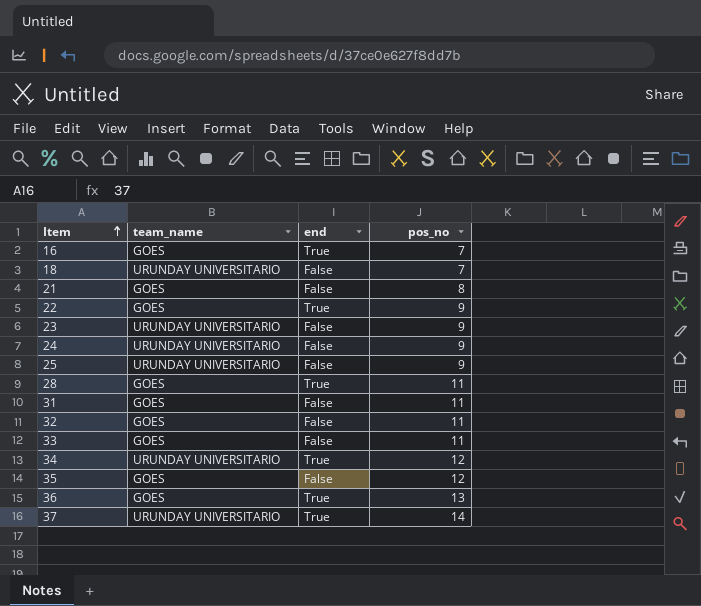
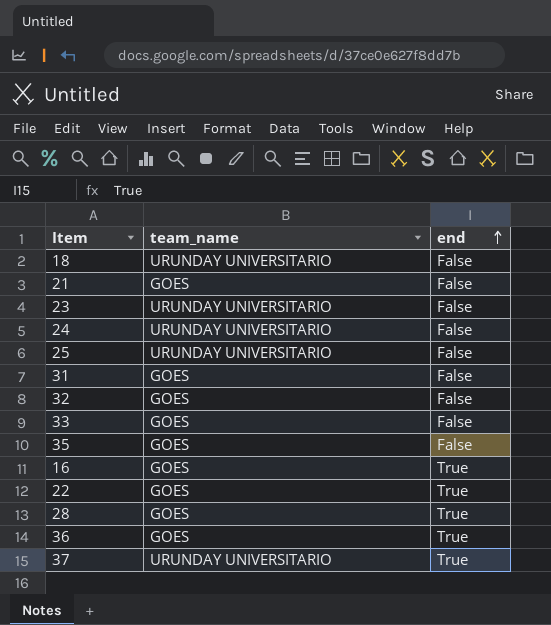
row order: Item ascending -> end ascending
column pos_no | position: 4 -> none
row 34: URUNDAY UNIVERSITARIO | True | 12 -> none

